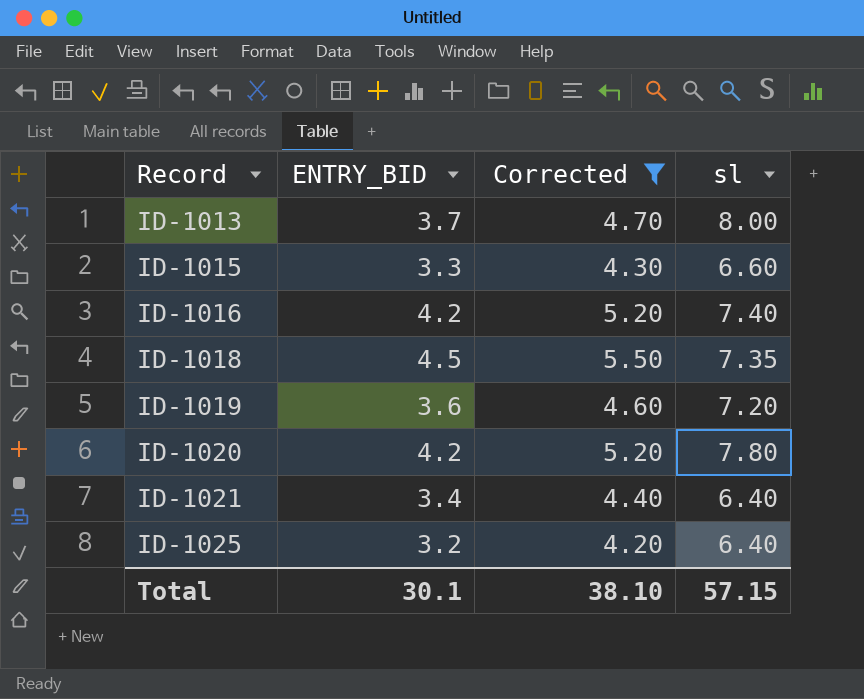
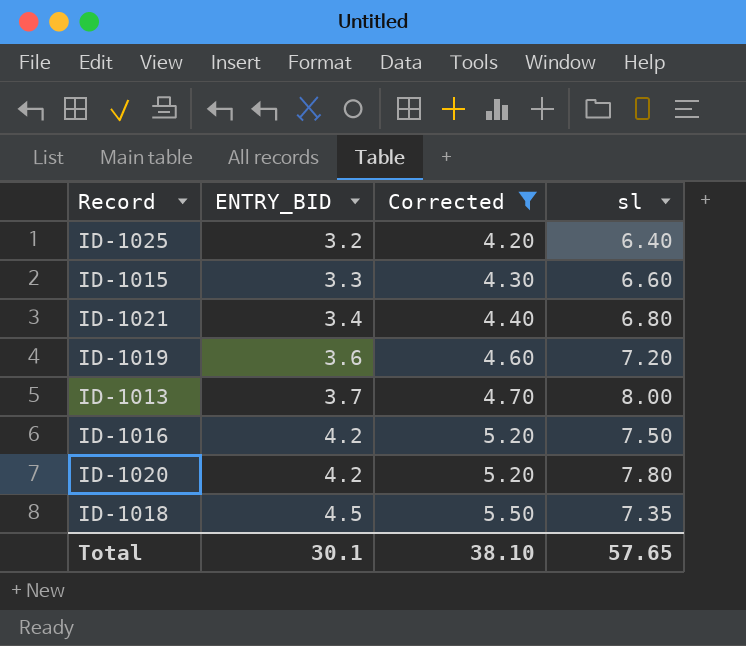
row order: Record ascending -> ENTRY_BID ascending
ID-1021 | sl: 6.40 -> 6.80
ID-1016 | sl: 7.40 -> 7.50
Total | sl: 57.15 -> 57.65

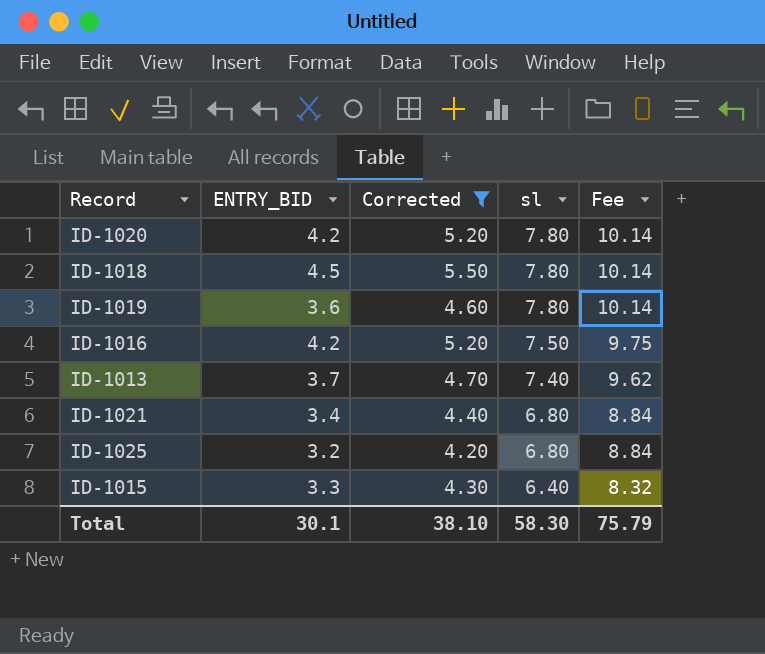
row order: ENTRY_BID ascending -> sl descending
column Fee | formula: none -> [sl] * 1.3
ID-1018 | sl: 7.35 -> 7.80
ID-1019 | sl: 7.20 -> 7.80
ID-1013 | sl: 8.00 -> 7.40
ID-1025 | sl: 6.40 -> 6.80
ID-1015 | sl: 6.60 -> 6.40
Total | sl: 57.65 -> 58.30

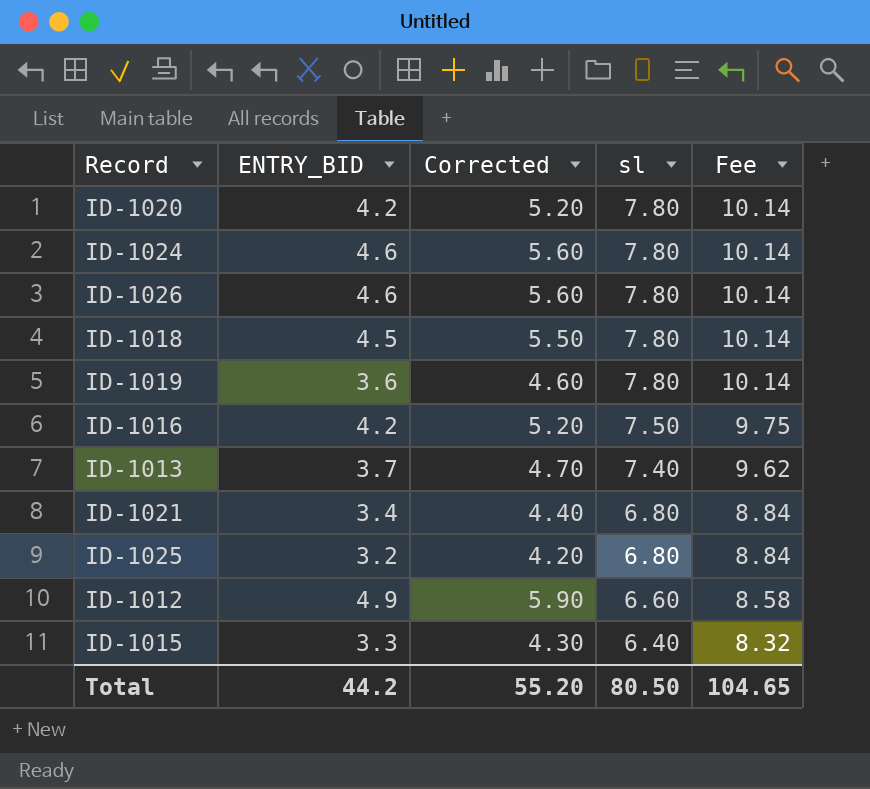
filter: Corrected <= 5.50 -> none
Total | ENTRY_BID: 30.1 -> 44.2
Total | Corrected: 38.10 -> 55.20
Total | sl: 58.30 -> 80.50
Total | Fee: 75.79 -> 104.65

